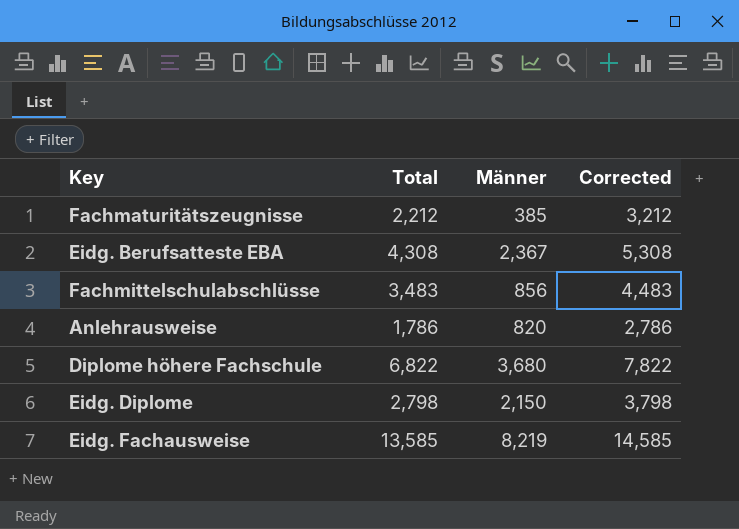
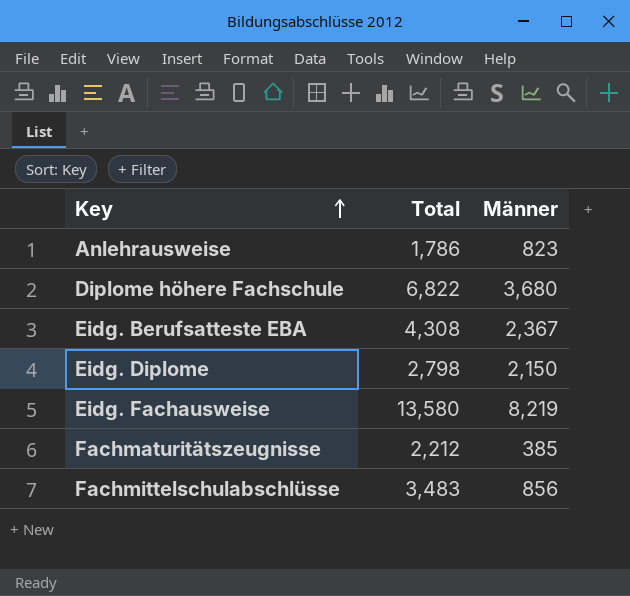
row order: none -> Key ascending
column Corrected | formula: [Total] + 1000 -> none
Anlehrausweise | Männer: 820 -> 823
Eidg. Fachausweise | Total: 13,585 -> 13,580

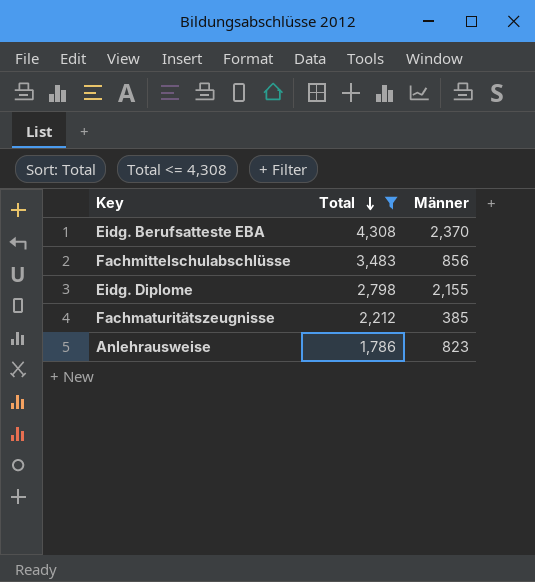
filter: none -> Total <= 4,308
row order: Key ascending -> Total descending
Eidg. Berufsatteste EBA | Männer: 2,367 -> 2,370
Eidg. Diplome | Männer: 2,150 -> 2,155

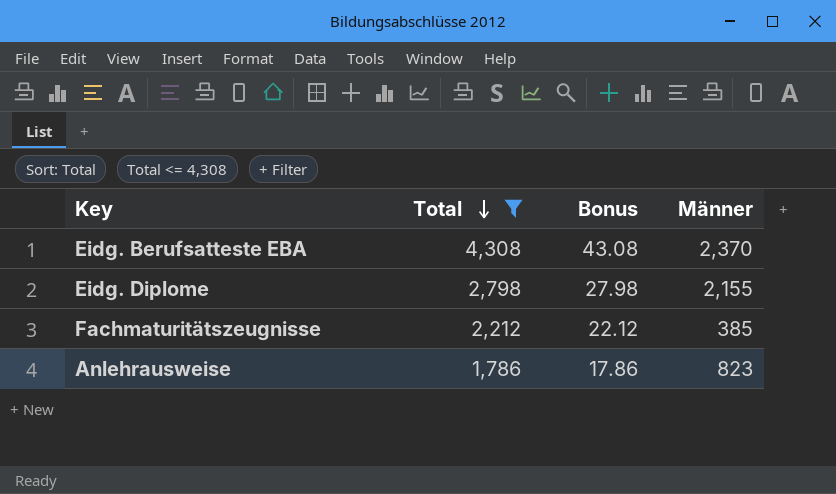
column Bonus | formula: none -> [Total] * 0.01
row Fachmittelschulabschlüsse: 3,483 | 856 -> none

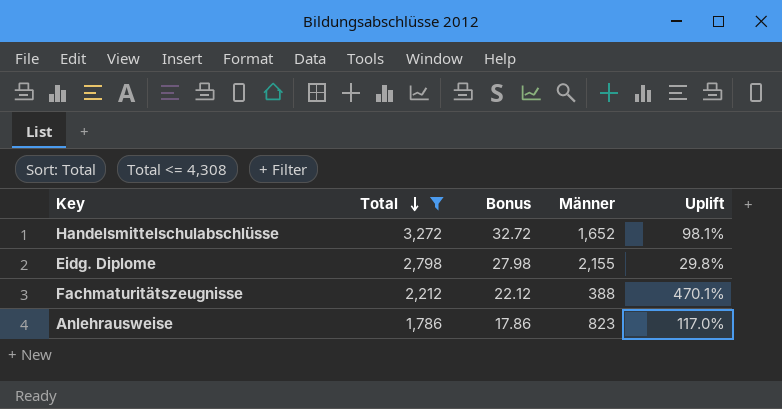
column Uplift | formula: none -> ([Total] - [Männer]) / [Männer]
row Eidg. Berufsatteste EBA: 4,308 | 43.08 | 2,370 -> none
row Handelsmittelschulabschlüsse: none -> 3,272 | 32.72 | 1,652 | 98.1%
Fachmaturitätszeugnisse | Männer: 385 -> 388

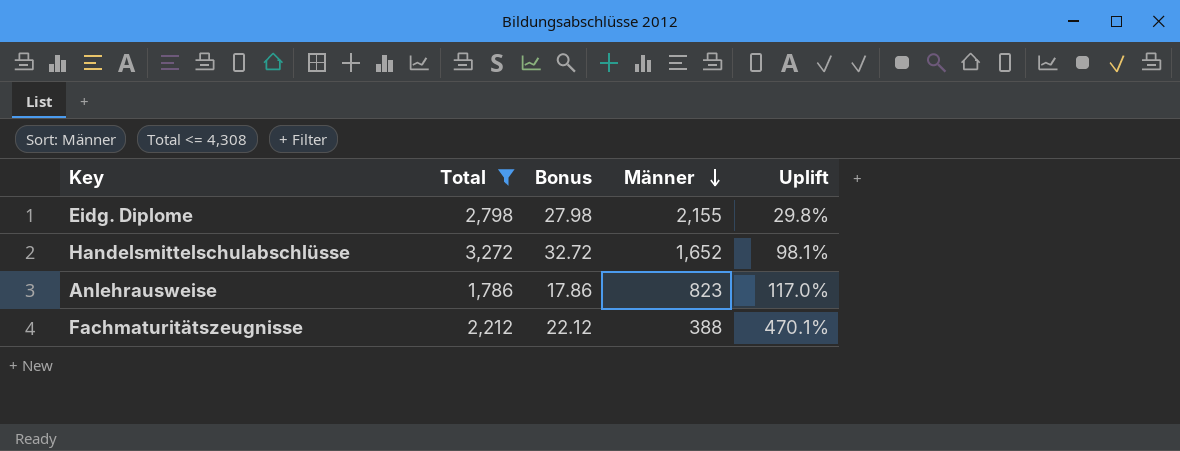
row order: Total descending -> Männer descending

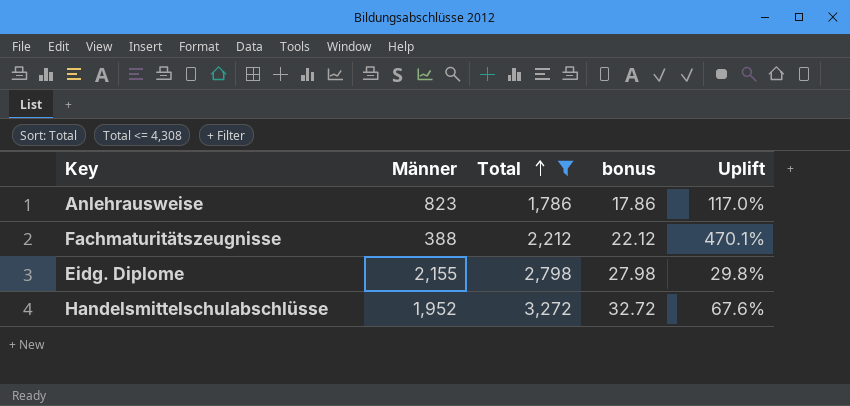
row order: Männer descending -> Total ascending
column Männer | position: 4 -> 2
column name: Bonus -> bonus
Handelsmittelschulabschlüsse | Männer: 1,652 -> 1,952
Handelsmittelschulabschlüsse | Uplift: 98.1% -> 67.6%

